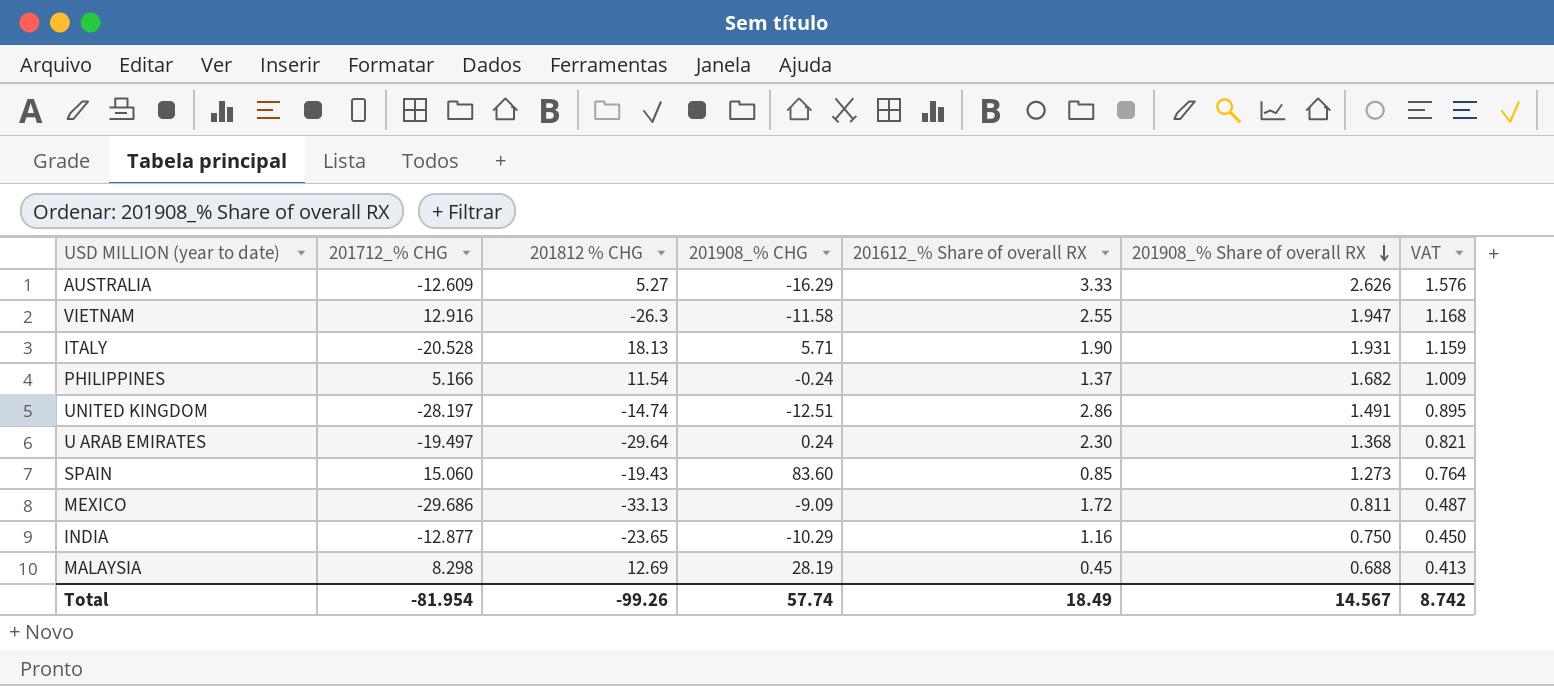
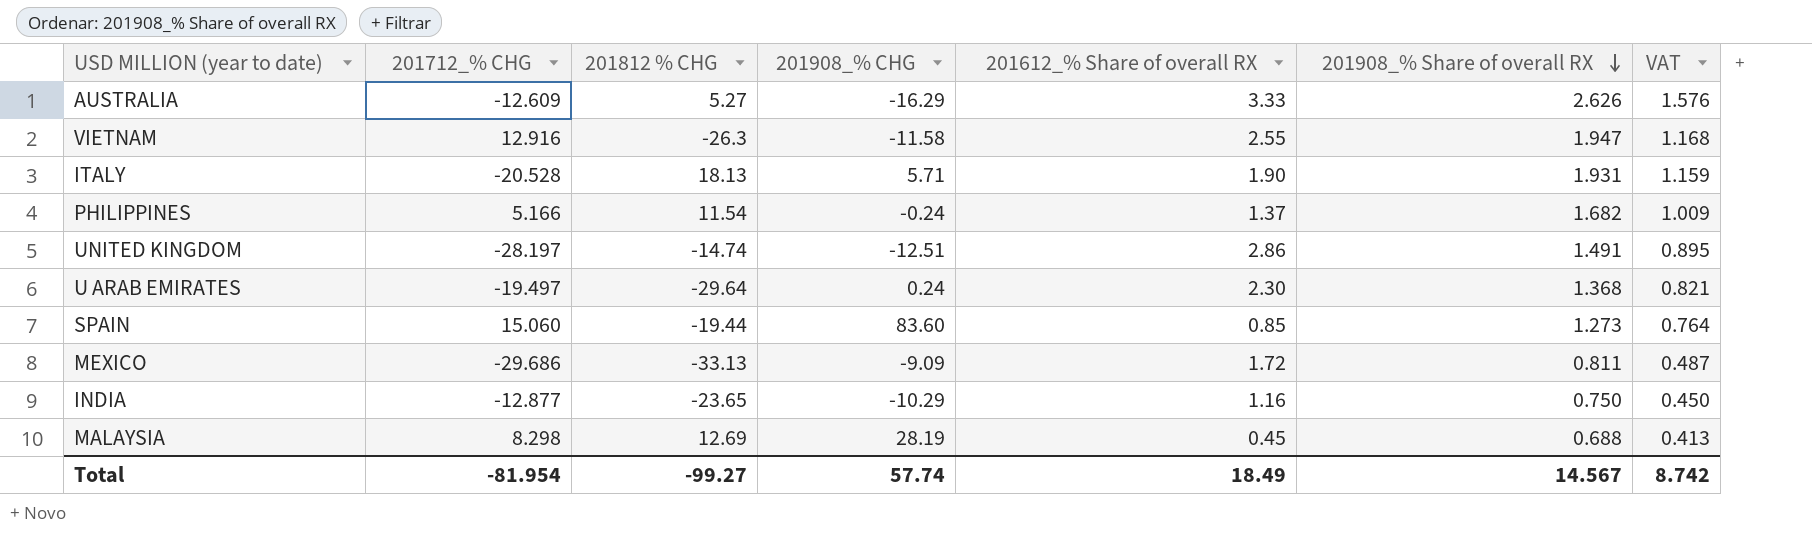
SPAIN | 201812 % CHG: -19.43 -> -19.44
Total | 201812 % CHG: -99.26 -> -99.27

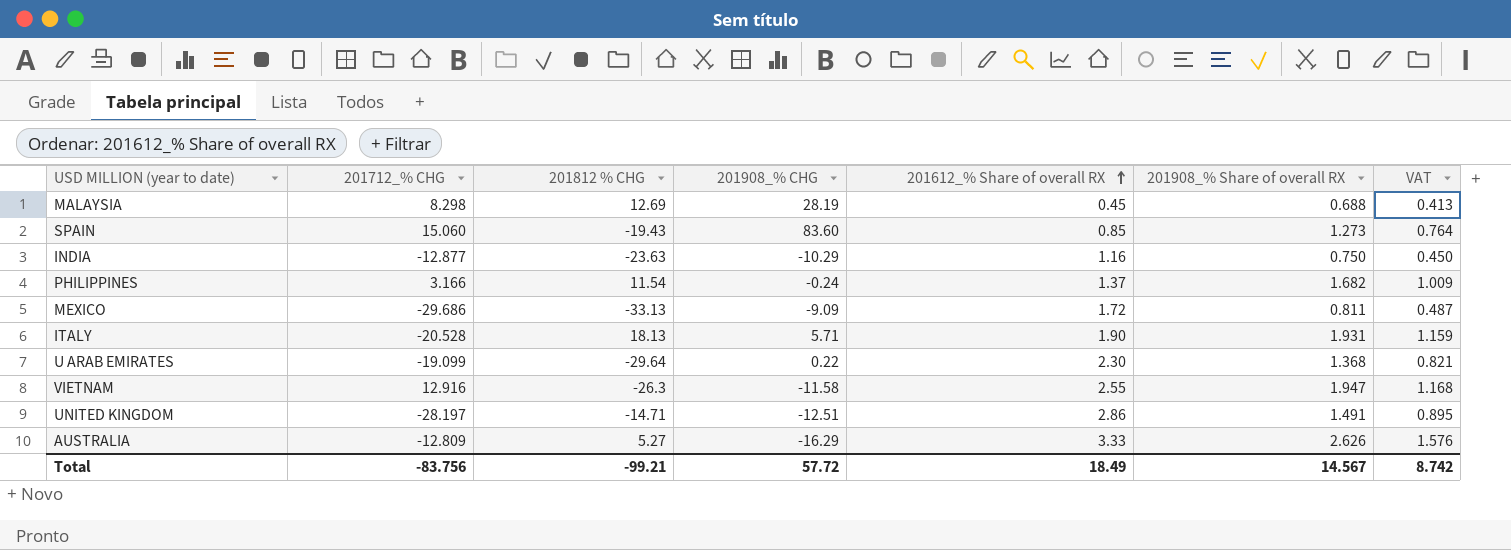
row order: 201908_% Share of overall RX descending -> 201612_% Share of overall RX ascending
SPAIN | 201812 % CHG: -19.44 -> -19.43
INDIA | 201812 % CHG: -23.65 -> -23.63
PHILIPPINES | 201712_% CHG: 5.166 -> 3.166
U ARAB EMIRATES | 201712_% CHG: -19.497 -> -19.099
U ARAB EMIRATES | 201908_% CHG: 0.24 -> 0.22
UNITED KINGDOM | 201812 % CHG: -14.74 -> -14.71
AUSTRALIA | 201712_% CHG: -12.609 -> -12.809
Total | 201712_% CHG: -81.954 -> -83.756
Total | 201812 % CHG: -99.27 -> -99.21
Total | 201908_% CHG: 57.74 -> 57.72

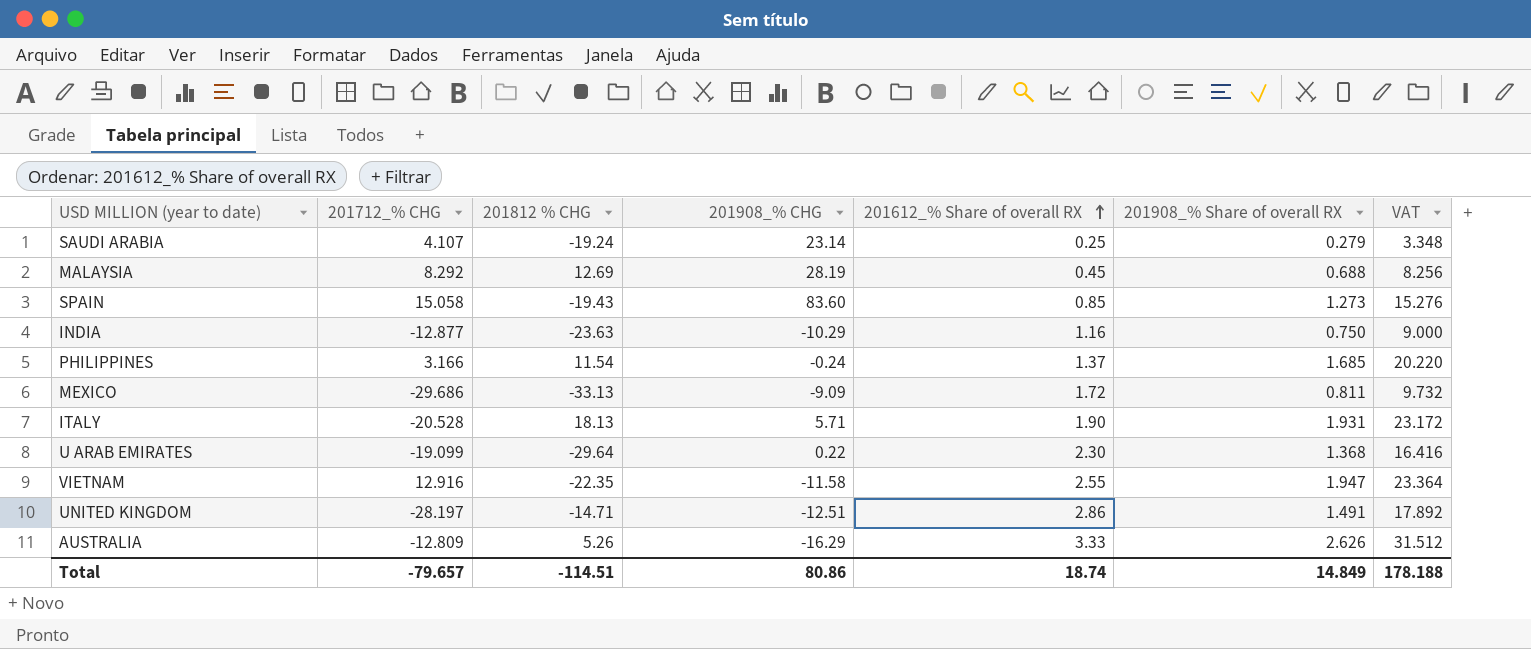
column VAT | formula: [201908_% Share of overall RX] * 0.6 -> [201908_% Share of overall RX] * 12
row SAUDI ARABIA: none -> 4.107 | -19.24 | 23.14 | 0.25 | 0.279 | 3.348
MALAYSIA | 201712_% CHG: 8.298 -> 8.292
SPAIN | 201712_% CHG: 15.060 -> 15.058
PHILIPPINES | 201908_% Share of overall RX: 1.682 -> 1.685
VIETNAM | 201812 % CHG: -26.3 -> -22.35
AUSTRALIA | 201812 % CHG: 5.27 -> 5.26
Total | 201712_% CHG: -83.756 -> -79.657
Total | 201812 % CHG: -99.21 -> -114.51
Total | 201908_% CHG: 57.72 -> 80.86
Total | 201612_% Share of overall RX: 18.49 -> 18.74
Total | 201908_% Share of overall RX: 14.567 -> 14.849
Total | VAT: 8.742 -> 178.188

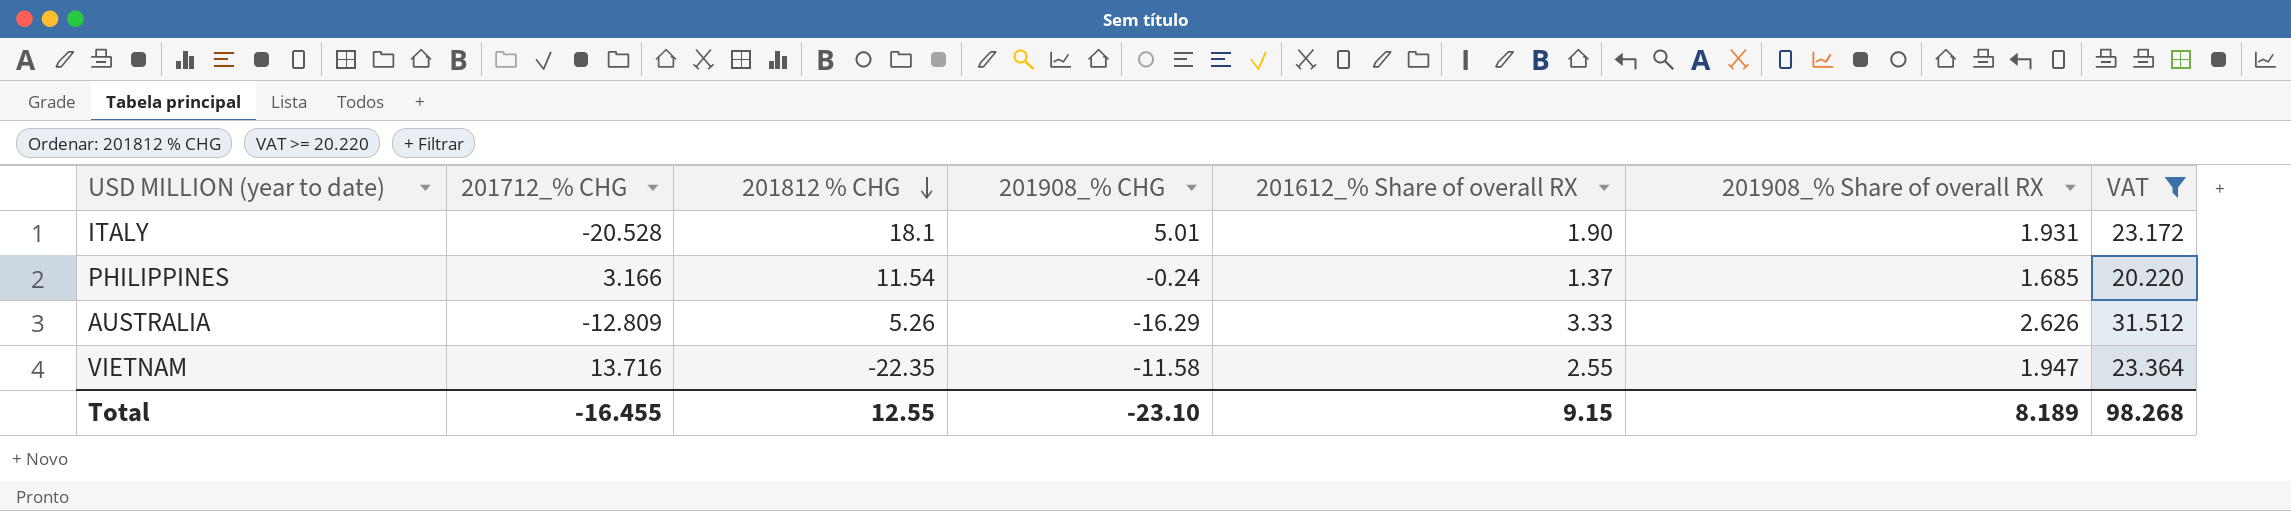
filter: none -> VAT >= 20.220
row order: 201612_% Share of overall RX ascending -> 201812 % CHG descending
ITALY | 201812 % CHG: 18.13 -> 18.1
ITALY | 201908_% CHG: 5.71 -> 5.01
VIETNAM | 201712_% CHG: 12.916 -> 13.716
Total | 201712_% CHG: -79.657 -> -16.455
Total | 201812 % CHG: -114.51 -> 12.55
Total | 201908_% CHG: 80.86 -> -23.10
Total | 201612_% Share of overall RX: 18.74 -> 9.15
Total | 201908_% Share of overall RX: 14.849 -> 8.189
Total | VAT: 178.188 -> 98.268

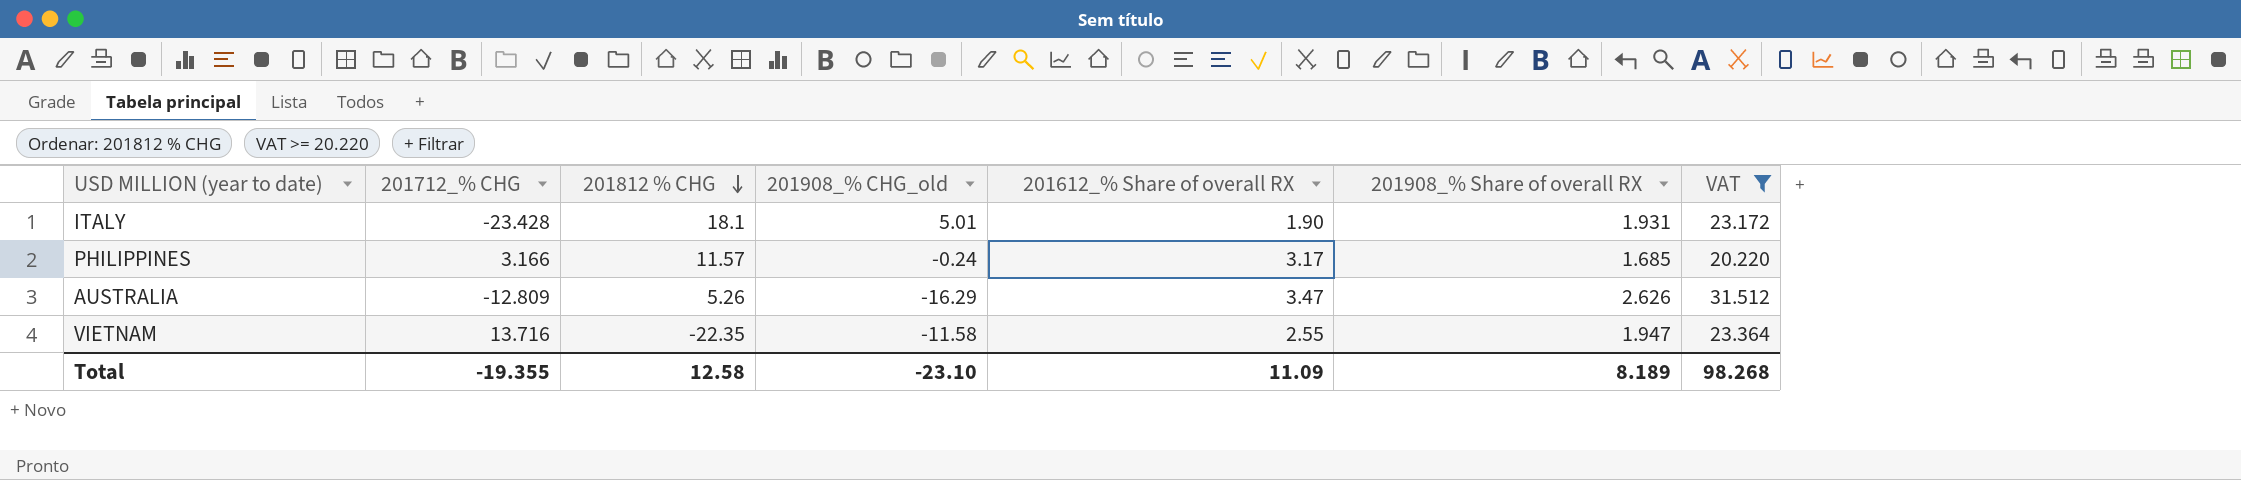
column name: 201908_% CHG -> 201908_% CHG_old
ITALY | 201712_% CHG: -20.528 -> -23.428
PHILIPPINES | 201812 % CHG: 11.54 -> 11.57
PHILIPPINES | 201612_% Share of overall RX: 1.37 -> 3.17
AUSTRALIA | 201612_% Share of overall RX: 3.33 -> 3.47
Total | 201712_% CHG: -16.455 -> -19.355
Total | 201812 % CHG: 12.55 -> 12.58
Total | 201612_% Share of overall RX: 9.15 -> 11.09

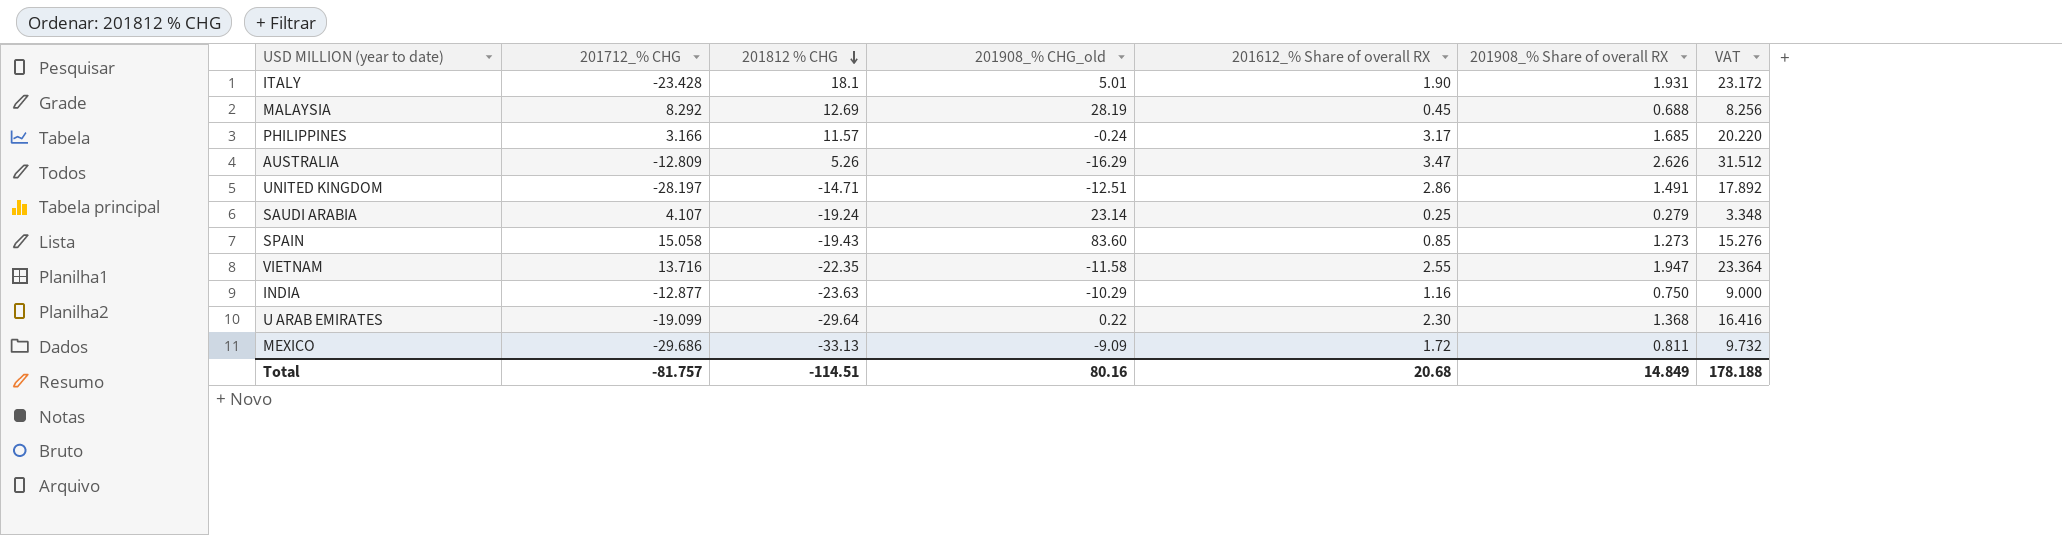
filter: VAT >= 20.220 -> none
Total | 201712_% CHG: -19.355 -> -81.757
Total | 201812 % CHG: 12.58 -> -114.51
Total | 201908_% CHG_old: -23.10 -> 80.16
Total | 201612_% Share of overall RX: 11.09 -> 20.68
Total | 201908_% Share of overall RX: 8.189 -> 14.849
Total | VAT: 98.268 -> 178.188

